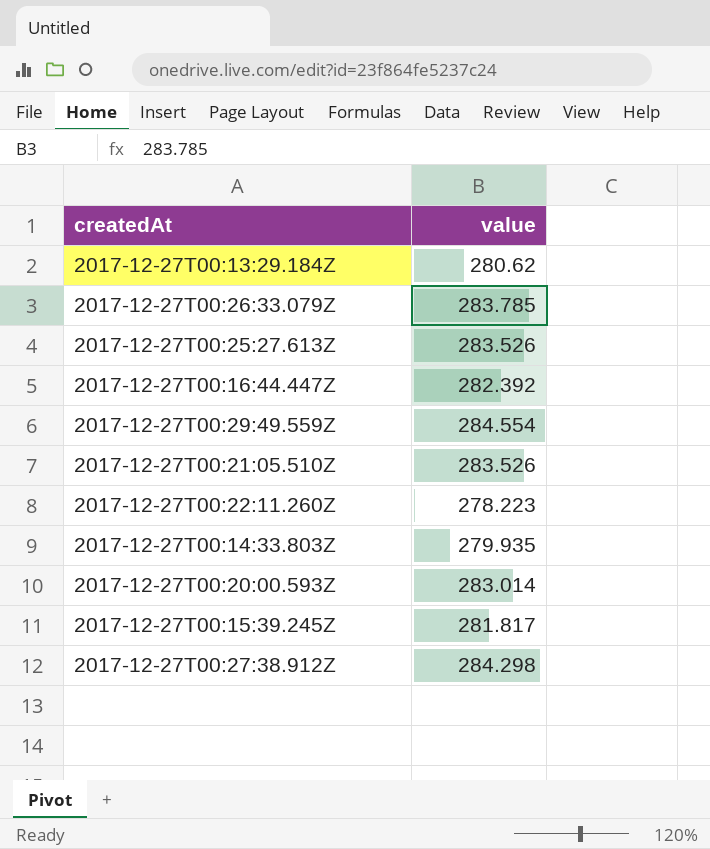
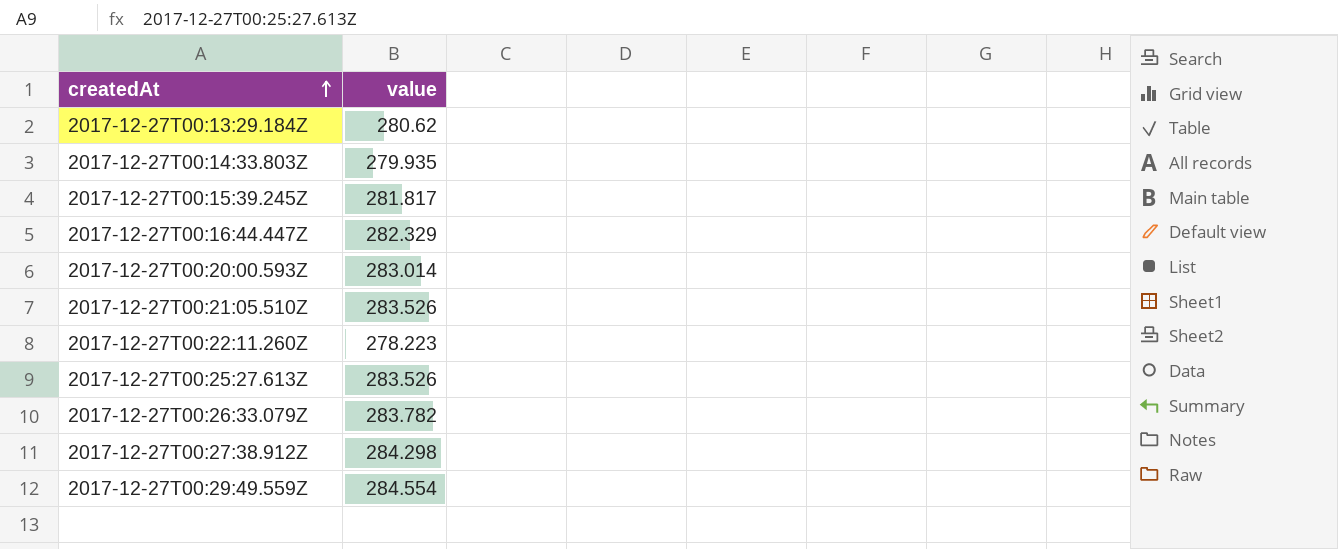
row order: none -> createdAt ascending
2017-12-27T00:16:44.447Z | value: 282.392 -> 282.329
2017-12-27T00:26:33.079Z | value: 283.785 -> 283.782

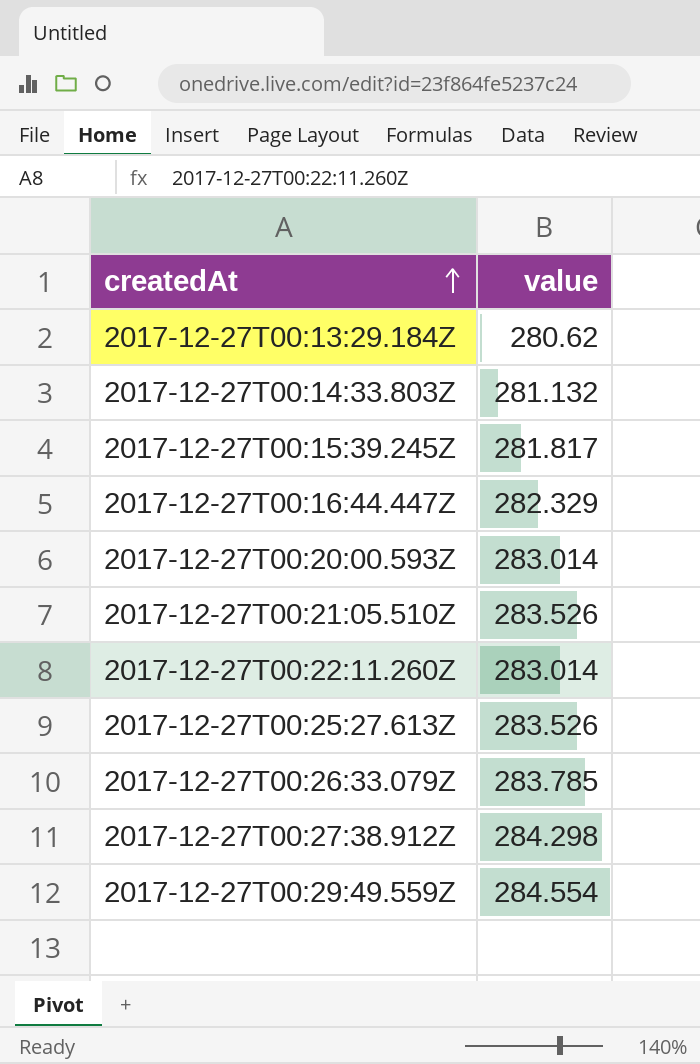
2017-12-27T00:14:33.803Z | value: 279.935 -> 281.132
2017-12-27T00:22:11.260Z | value: 278.223 -> 283.014
2017-12-27T00:26:33.079Z | value: 283.782 -> 283.785

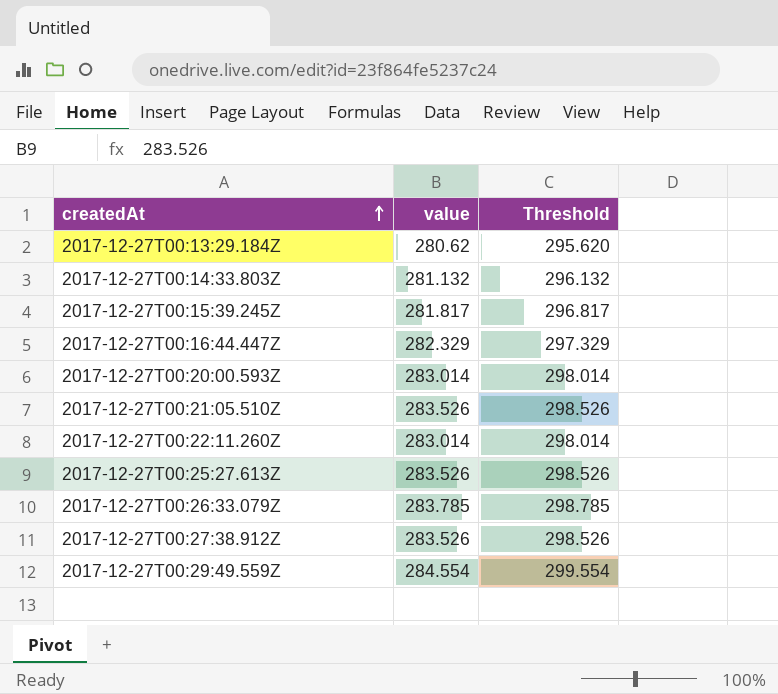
column Threshold | formula: none -> [value] + 15
2017-12-27T00:27:38.912Z | value: 284.298 -> 283.526

